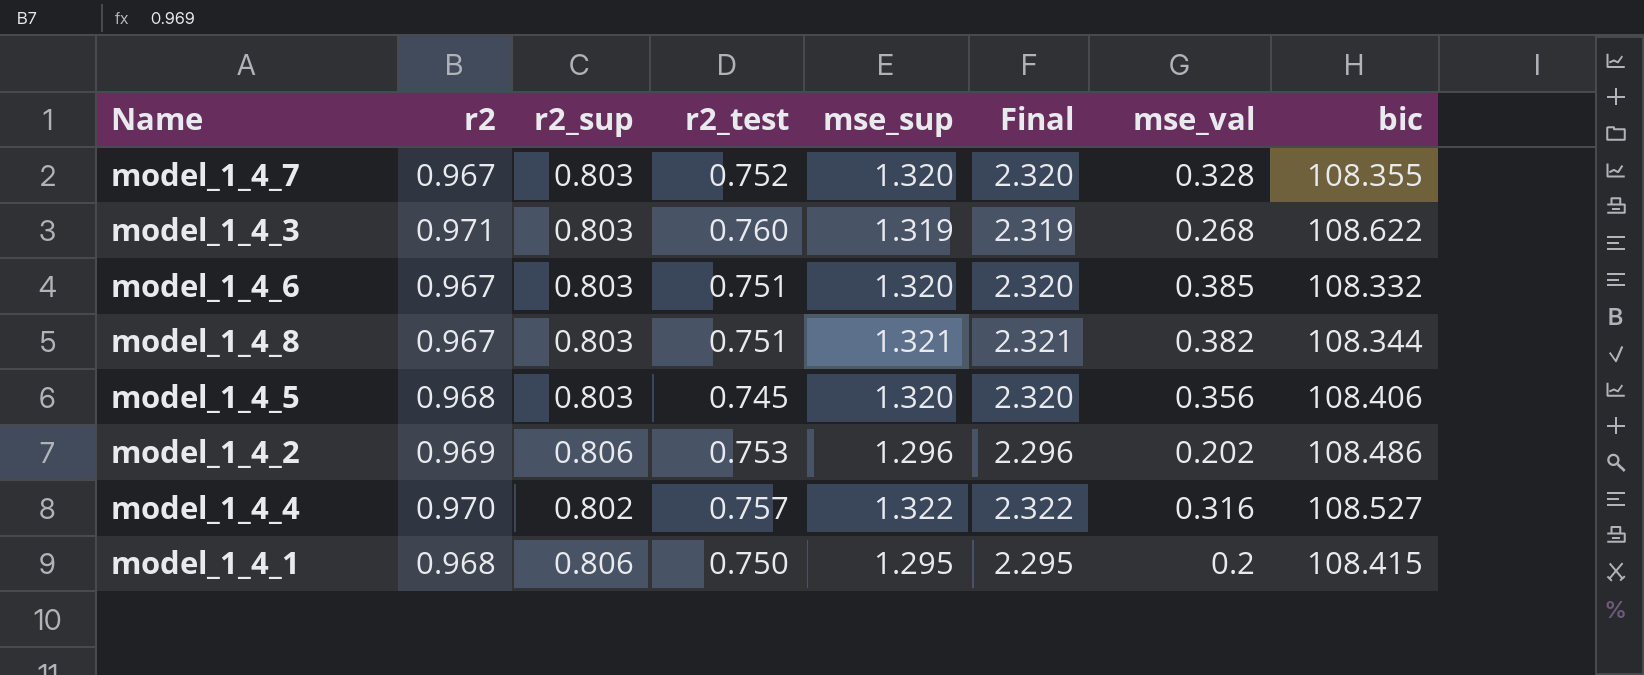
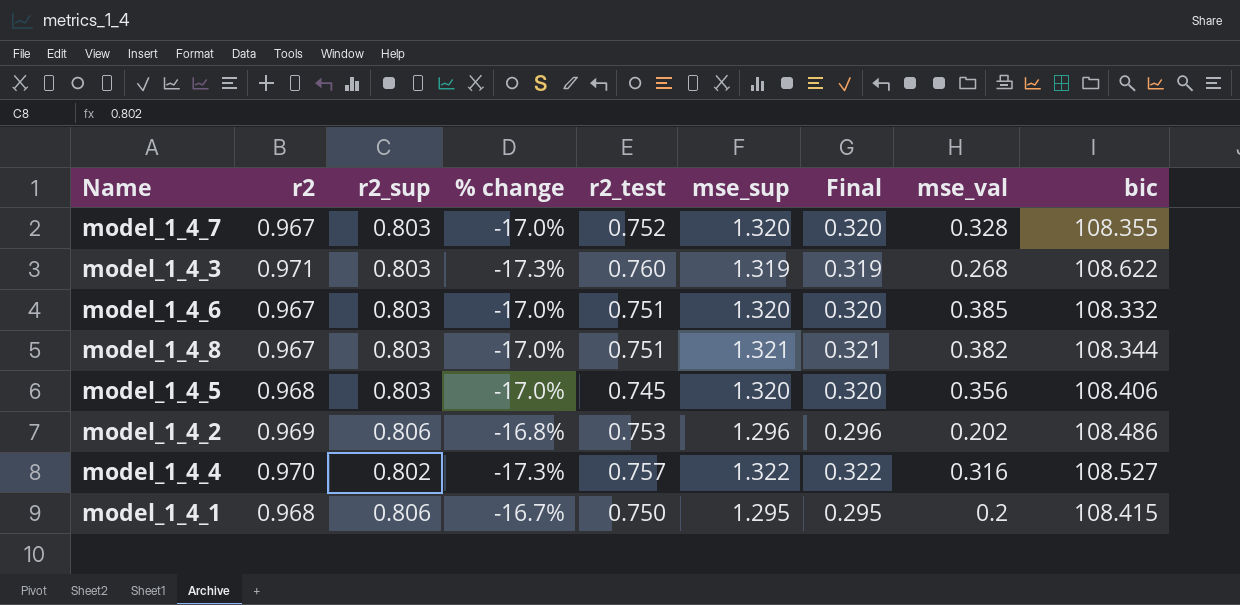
column % change | formula: none -> ([r2_sup] - [r2]) / [r2]
column Final | formula: [mse_sup] + 1 -> [mse_sup] - 1

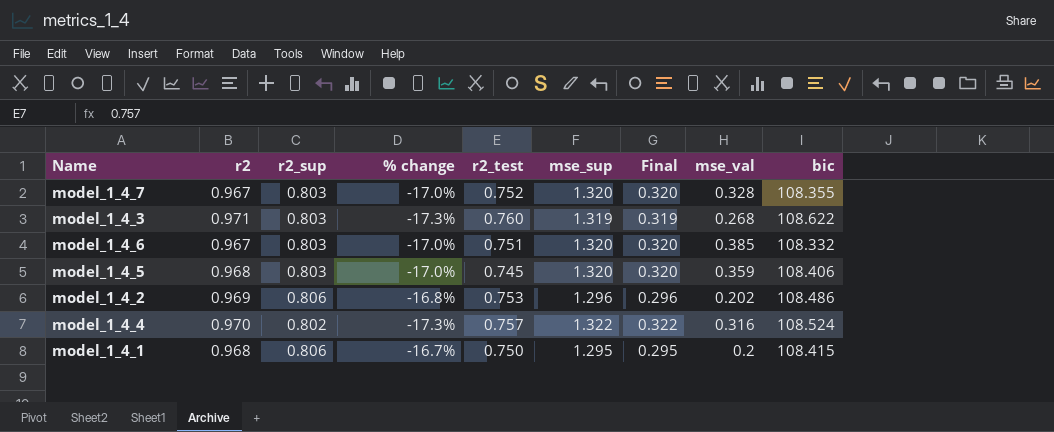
row model_1_4_8: 0.967 | 0.803 | -17.0% | 0.751 | 1.321 | 0.321 | 0.382 | 108.344 -> none
model_1_4_5 | mse_val: 0.356 -> 0.359
model_1_4_4 | bic: 108.527 -> 108.524

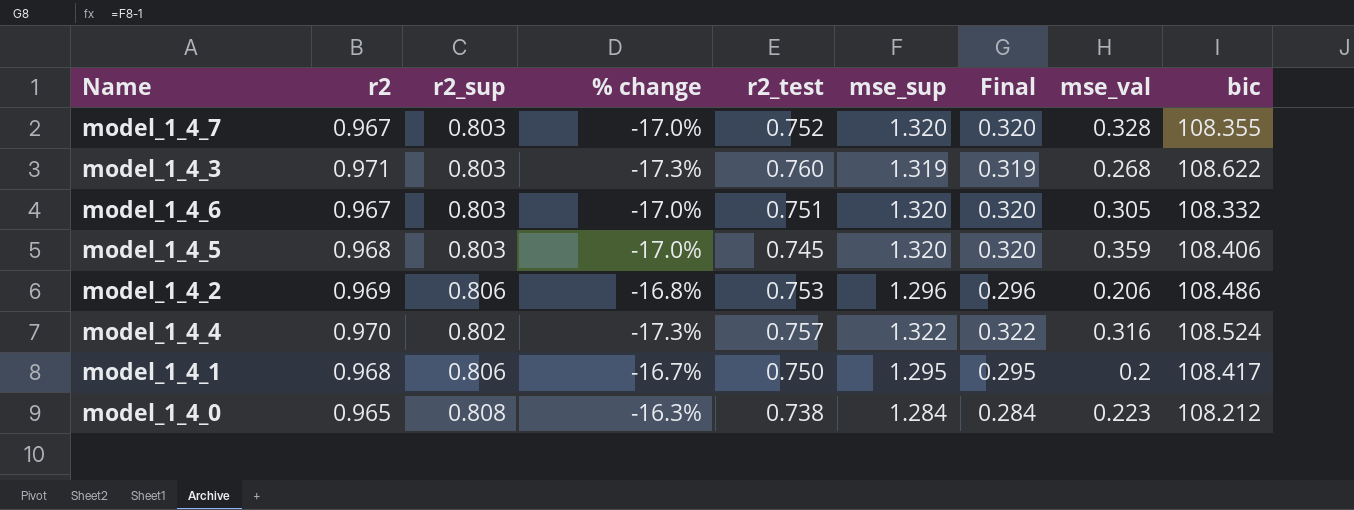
model_1_4_6 | mse_val: 0.385 -> 0.305
model_1_4_2 | mse_val: 0.202 -> 0.206
model_1_4_1 | bic: 108.415 -> 108.417
row model_1_4_0: none -> 0.965 | 0.808 | -16.3% | 0.738 | 1.284 | 0.284 | 0.223 | 108.212

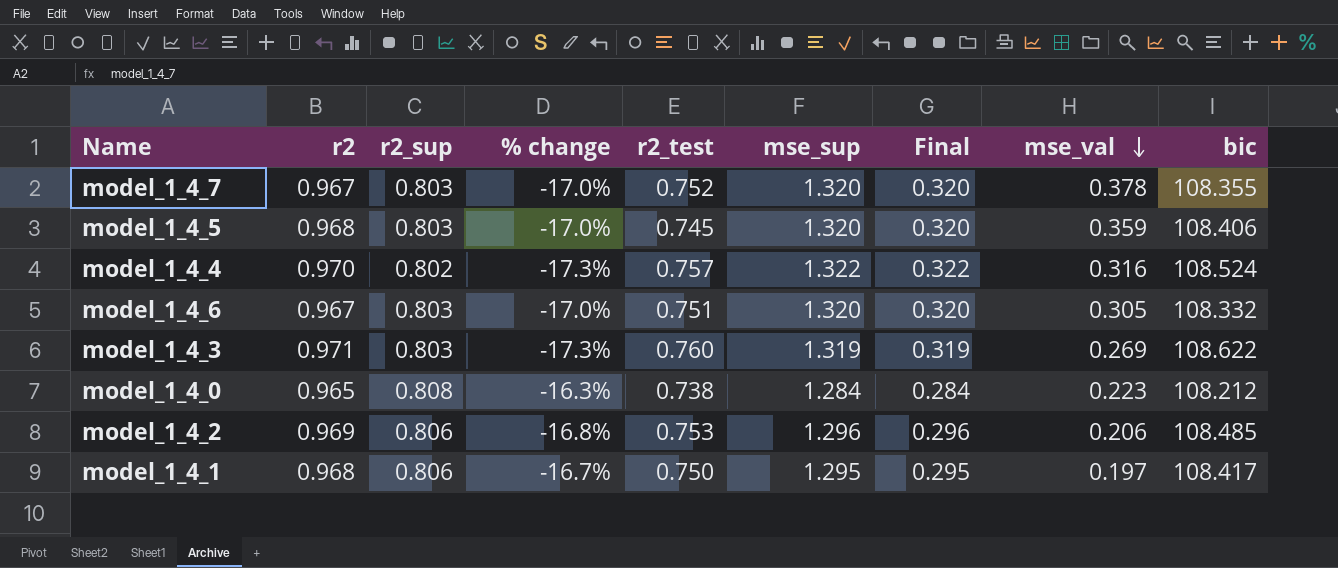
row order: none -> mse_val descending
model_1_4_7 | mse_val: 0.328 -> 0.378
model_1_4_3 | mse_val: 0.268 -> 0.269
model_1_4_2 | bic: 108.486 -> 108.485
model_1_4_1 | mse_val: 0.2 -> 0.197

